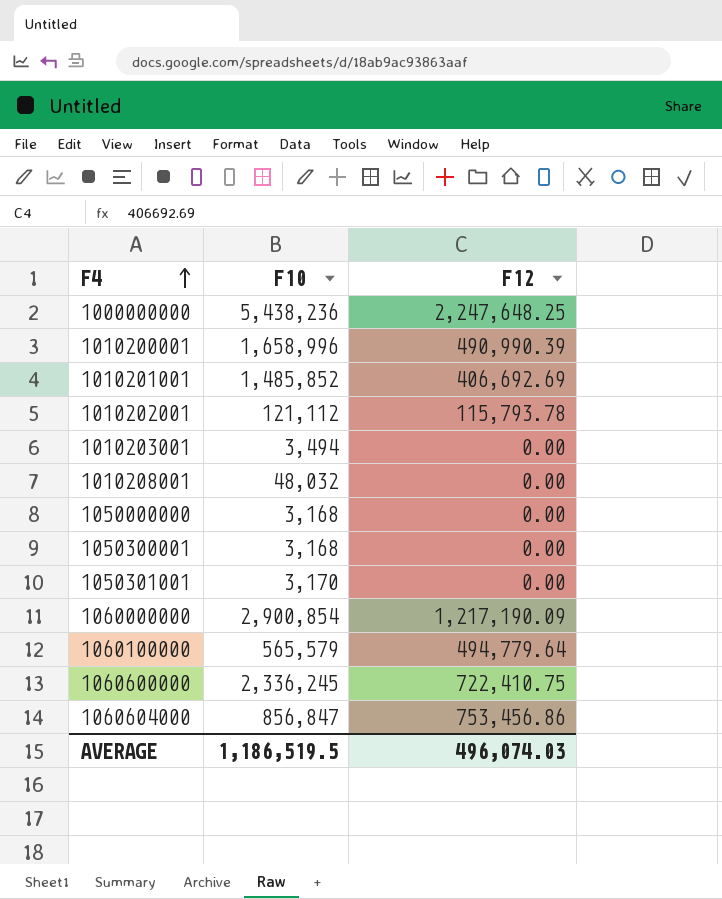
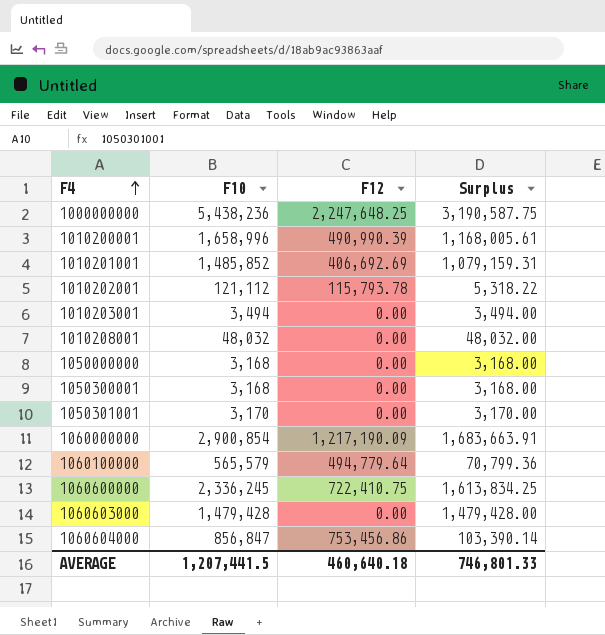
column Surplus | formula: none -> [F10] - [F12]
row 1060603000: none -> 1,479,428 | 0.00 | 1,479,428.00
AVERAGE | F10: 1,186,519.5 -> 1,207,441.5
AVERAGE | F12: 496,074.03 -> 460,640.18

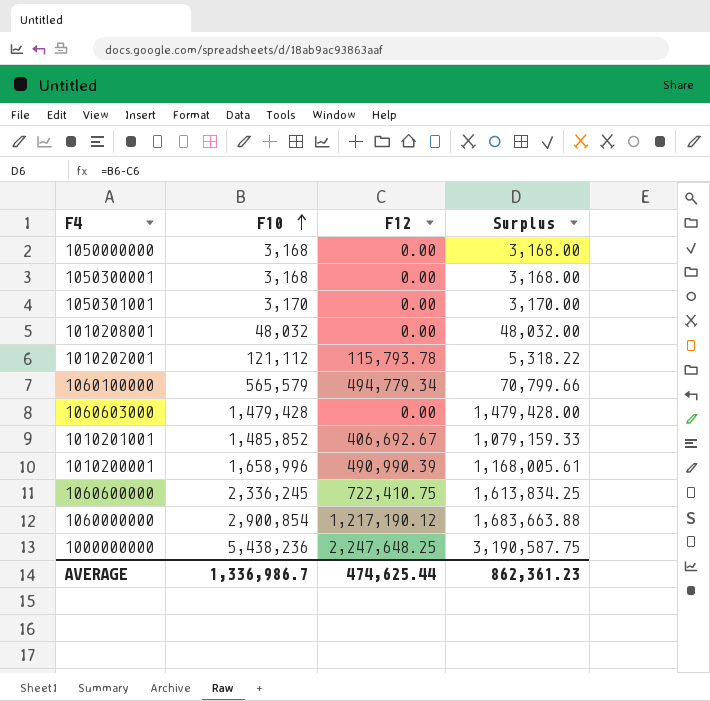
row order: F4 ascending -> F10 ascending
row 1010203001: 3,494 | 0.00 | 3,494.00 -> none
row 1060604000: 856,847 | 753,456.86 | 103,390.14 -> none
1060100000 | F12: 494,779.64 -> 494,779.34
1060100000 | Surplus: 70,799.36 -> 70,799.66
1010201001 | F12: 406,692.69 -> 406,692.67
1010201001 | Surplus: 1,079,159.31 -> 1,079,159.33
1060000000 | F12: 1,217,190.09 -> 1,217,190.12
1060000000 | Surplus: 1,683,663.91 -> 1,683,663.88
AVERAGE | F10: 1,207,441.5 -> 1,336,986.7
AVERAGE | F12: 460,640.18 -> 474,625.44
AVERAGE | Surplus: 746,801.33 -> 862,361.23

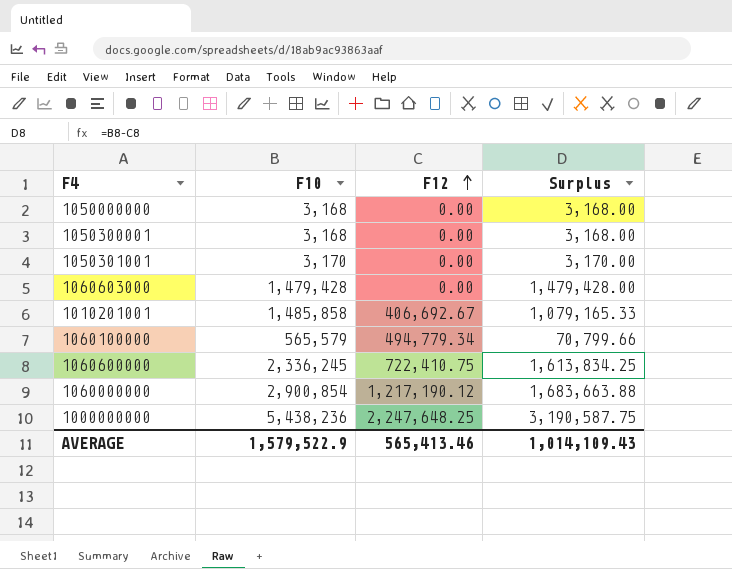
row order: F10 ascending -> F12 ascending
row 1010208001: 48,032 | 0.00 | 48,032.00 -> none
row 1010202001: 121,112 | 115,793.78 | 5,318.22 -> none
row 1010200001: 1,658,996 | 490,990.39 | 1,168,005.61 -> none
1010201001 | F10: 1,485,852 -> 1,485,858
1010201001 | Surplus: 1,079,159.33 -> 1,079,165.33
AVERAGE | F10: 1,336,986.7 -> 1,579,522.9
AVERAGE | F12: 474,625.44 -> 565,413.46
AVERAGE | Surplus: 862,361.23 -> 1,014,109.43

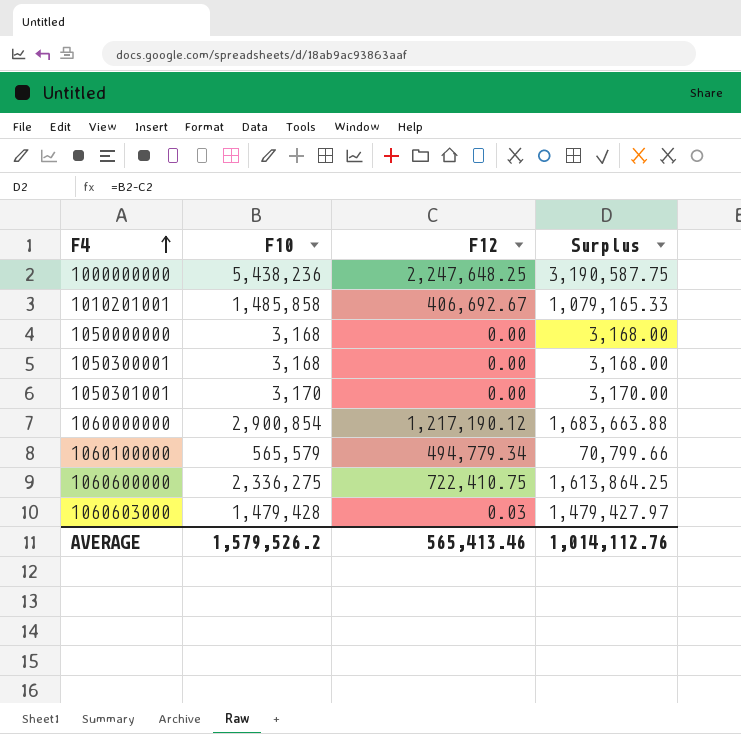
row order: F12 ascending -> F4 ascending
1060600000 | F10: 2,336,245 -> 2,336,275
1060600000 | Surplus: 1,613,834.25 -> 1,613,864.25
1060603000 | F12: 0.00 -> 0.03
1060603000 | Surplus: 1,479,428.00 -> 1,479,427.97
AVERAGE | F10: 1,579,522.9 -> 1,579,526.2
AVERAGE | Surplus: 1,014,109.43 -> 1,014,112.76

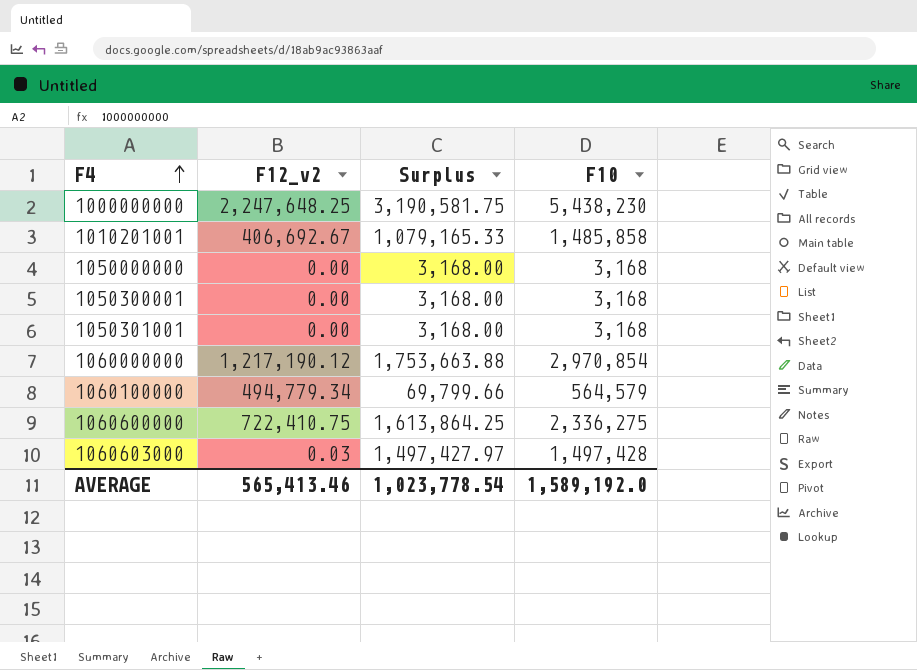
column name: F12 -> F12_v2
column F10 | position: 2 -> 4
1000000000 | Surplus: 3,190,587.75 -> 3,190,581.75
1000000000 | F10: 5,438,236 -> 5,438,230
1050301001 | Surplus: 3,170.00 -> 3,168.00
1050301001 | F10: 3,170 -> 3,168
1060000000 | Surplus: 1,683,663.88 -> 1,753,663.88
1060000000 | F10: 2,900,854 -> 2,970,854
1060100000 | Surplus: 70,799.66 -> 69,799.66
1060100000 | F10: 565,579 -> 564,579
1060603000 | Surplus: 1,479,427.97 -> 1,497,427.97
1060603000 | F10: 1,479,428 -> 1,497,428
AVERAGE | Surplus: 1,014,112.76 -> 1,023,778.54
AVERAGE | F10: 1,579,526.2 -> 1,589,192.0

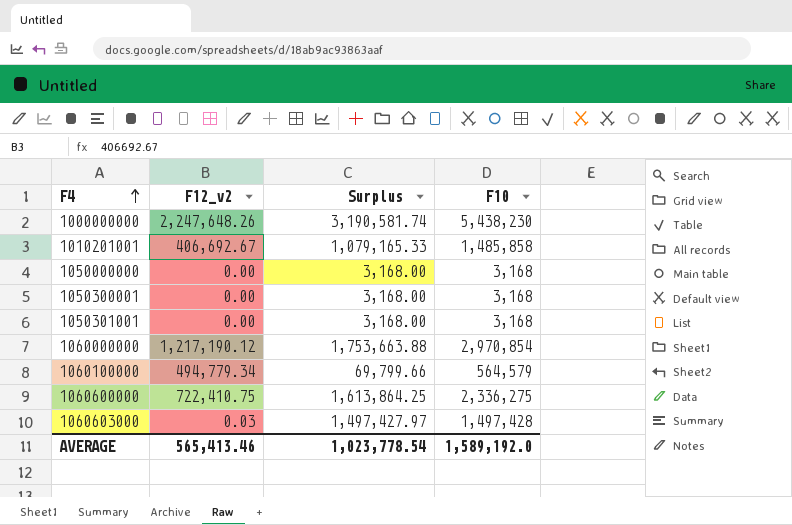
1000000000 | F12_v2: 2,247,648.25 -> 2,247,648.26
1000000000 | Surplus: 3,190,581.75 -> 3,190,581.74

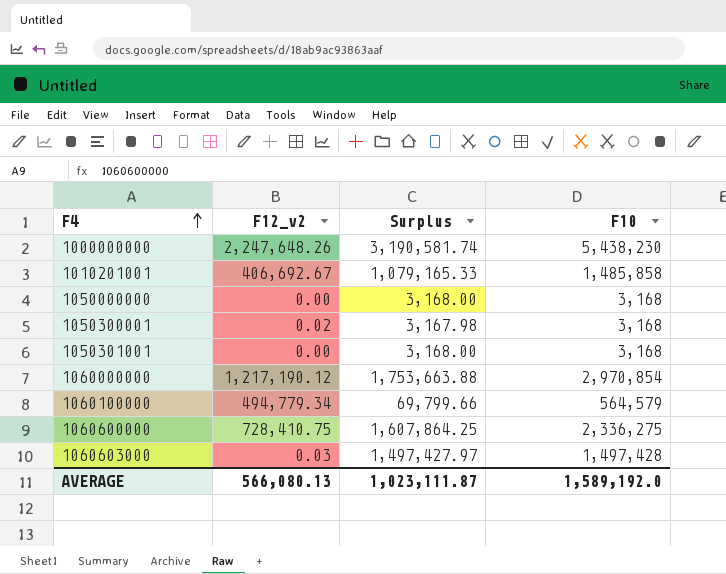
1050300001 | F12_v2: 0.00 -> 0.02
1050300001 | Surplus: 3,168.00 -> 3,167.98
1060600000 | F12_v2: 722,410.75 -> 728,410.75
1060600000 | Surplus: 1,613,864.25 -> 1,607,864.25
AVERAGE | F12_v2: 565,413.46 -> 566,080.13
AVERAGE | Surplus: 1,023,778.54 -> 1,023,111.87

